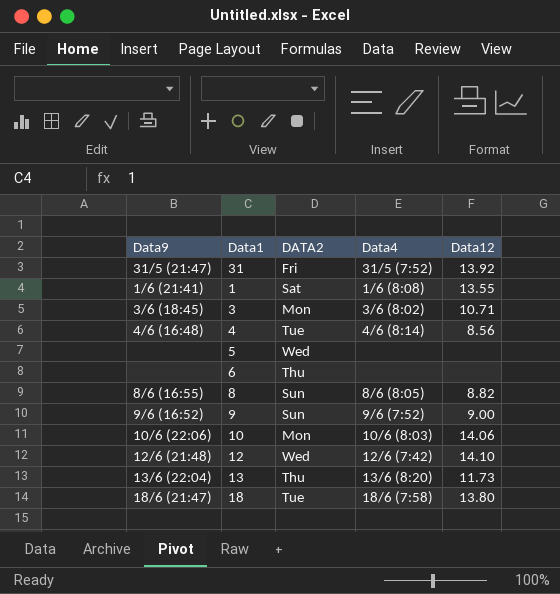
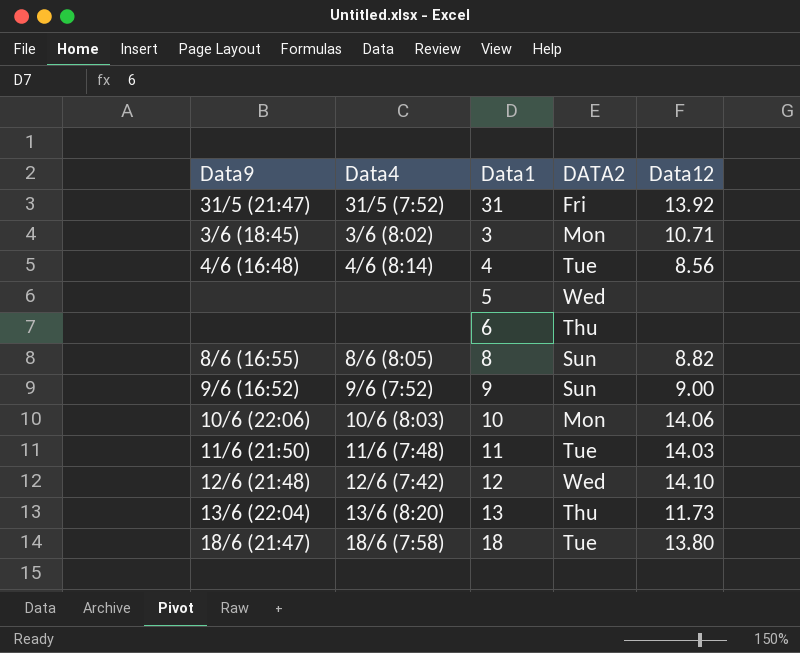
column Data4 | position: 4 -> 2
row 1: 1/6 (21:41) | Sat | 1/6 (8:08) | 13.55 -> none
row 11: none -> 11/6 (21:50) | 11/6 (7:48) | Tue | 14.03

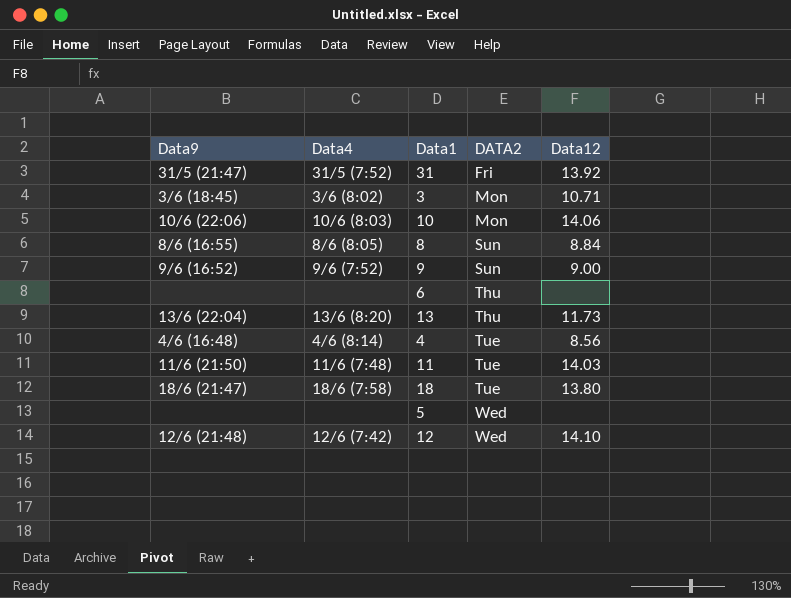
row order: none -> DATA2 ascending
8 | Data12: 8.82 -> 8.84

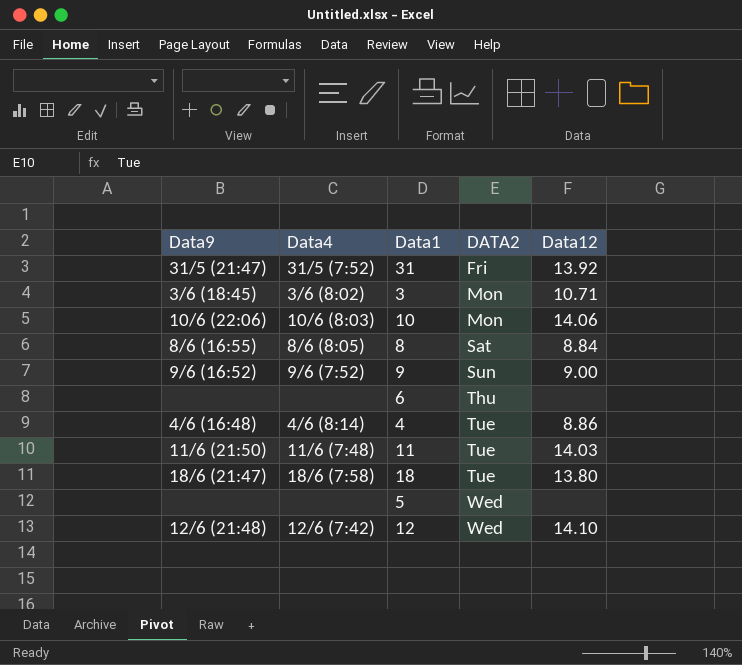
row 13: 13/6 (22:04) | 13/6 (8:20) | Thu | 11.73 -> none
8 | DATA2: Sun -> Sat
4 | Data12: 8.56 -> 8.86

